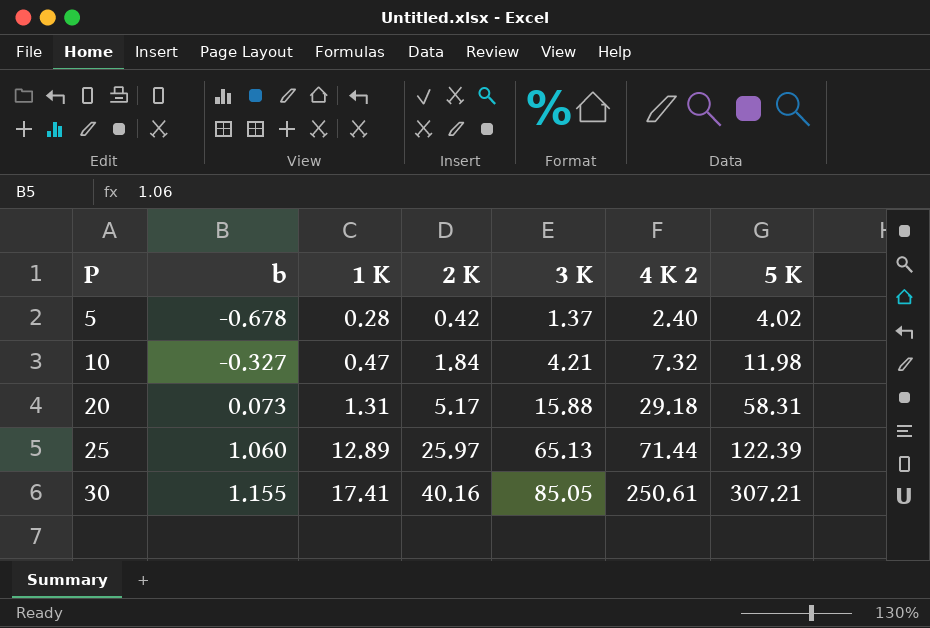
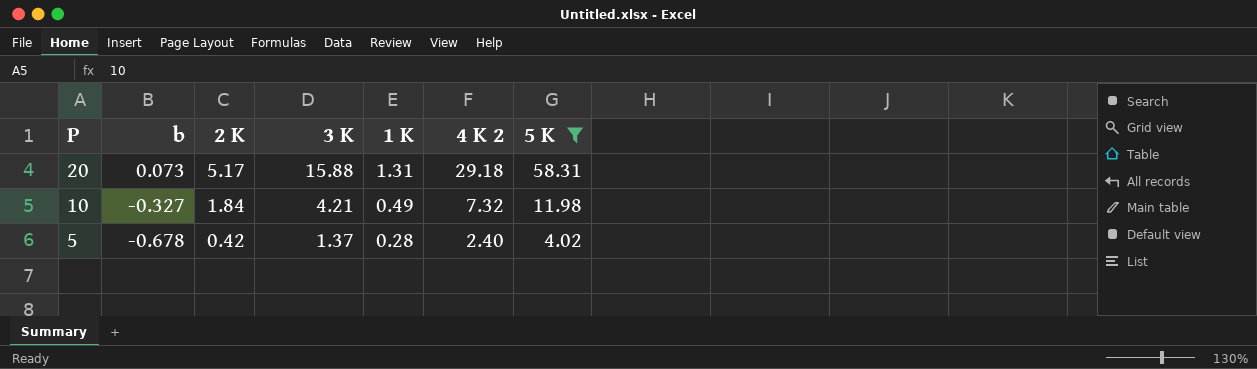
filter: none -> 5 K <= 58.31
row order: P ascending -> P descending
column 1 K | position: 3 -> 5
10 | 1 K: 0.47 -> 0.49

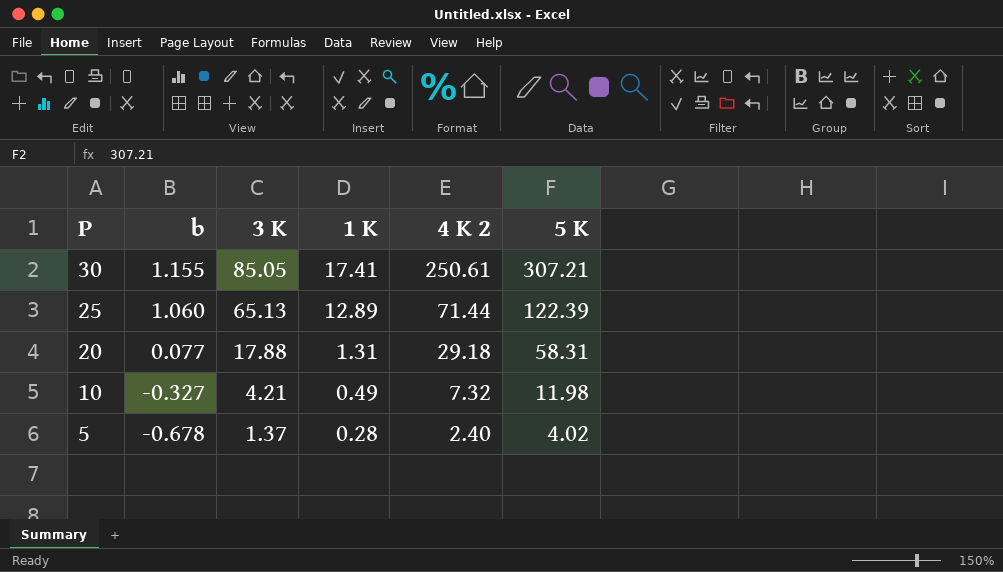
filter: 5 K <= 58.31 -> none
column 2 K | position: 3 -> none
20 | b: 0.073 -> 0.077
20 | 3 K: 15.88 -> 17.88

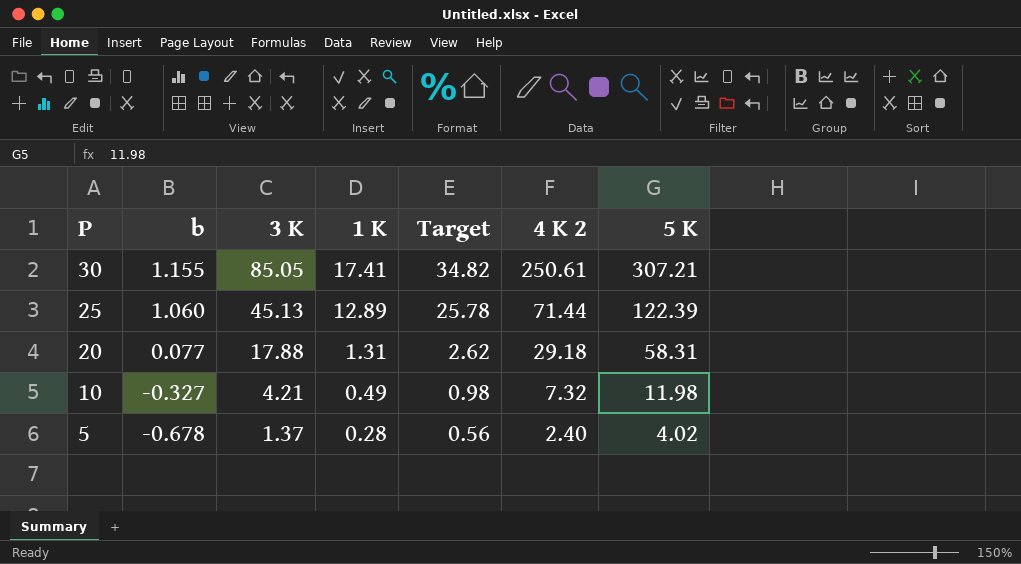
column Target | formula: none -> [1 K] * 2
25 | 3 K: 65.13 -> 45.13

